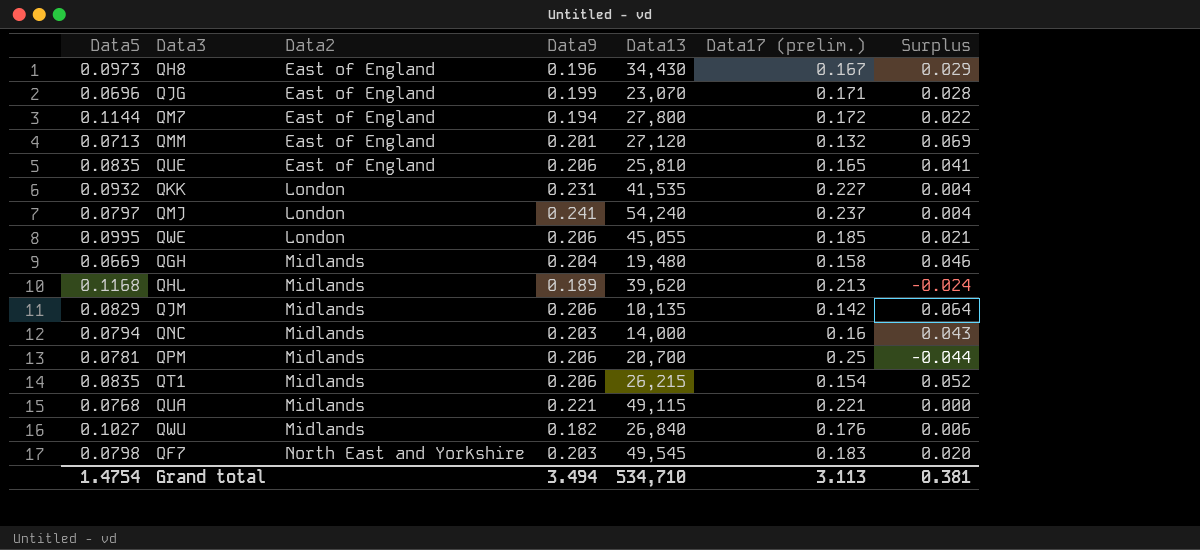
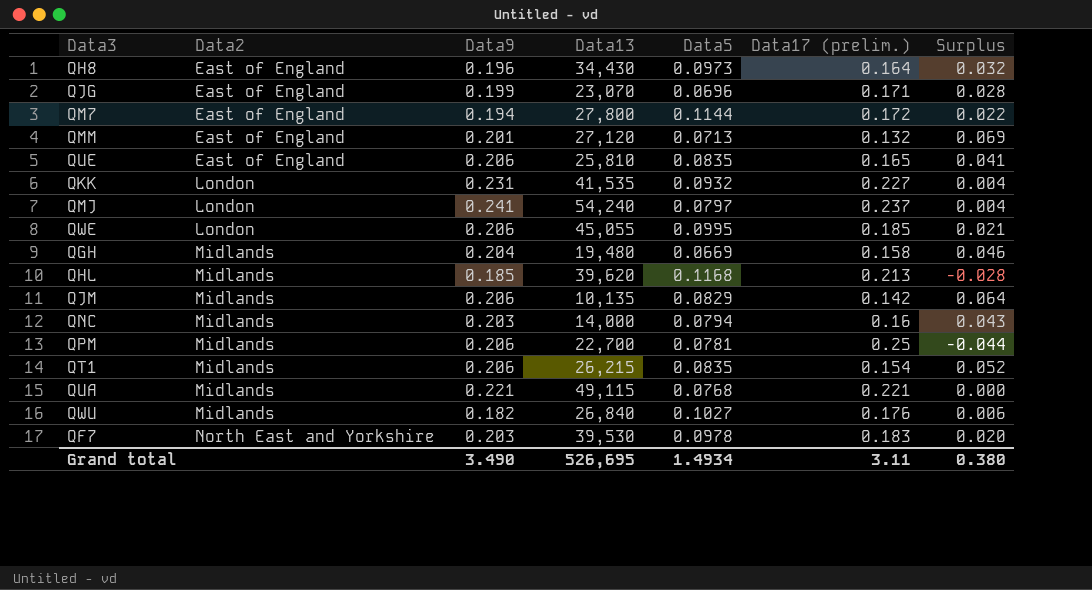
column Data5 | position: 1 -> 5
QH8 | Data17 (prelim.): 0.167 -> 0.164
QH8 | Surplus: 0.029 -> 0.032
QHL | Data9: 0.189 -> 0.185
QHL | Surplus: -0.024 -> -0.028
QPM | Data13: 20,700 -> 22,700
QF7 | Data13: 49,545 -> 39,530
QF7 | Data5: 0.0798 -> 0.0978
Grand total | Data9: 3.494 -> 3.490
Grand total | Data13: 534,710 -> 526,695
Grand total | Data5: 1.4754 -> 1.4934
Grand total | Data17 (prelim.): 3.113 -> 3.11
Grand total | Surplus: 0.381 -> 0.380

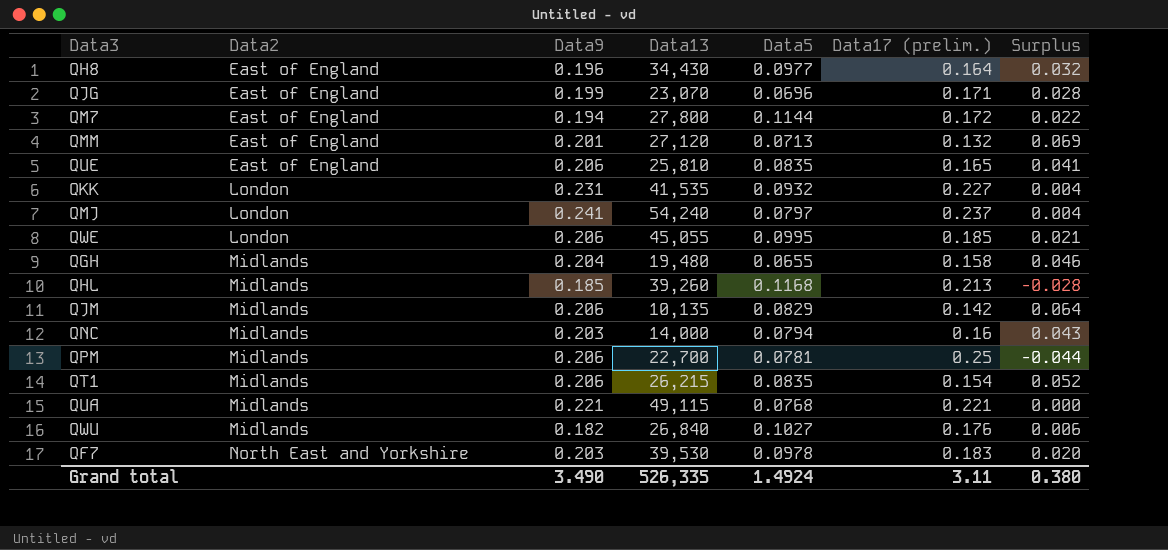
QH8 | Data5: 0.0973 -> 0.0977
QGH | Data5: 0.0669 -> 0.0655
QHL | Data13: 39,620 -> 39,260
Grand total | Data13: 526,695 -> 526,335
Grand total | Data5: 1.4934 -> 1.4924

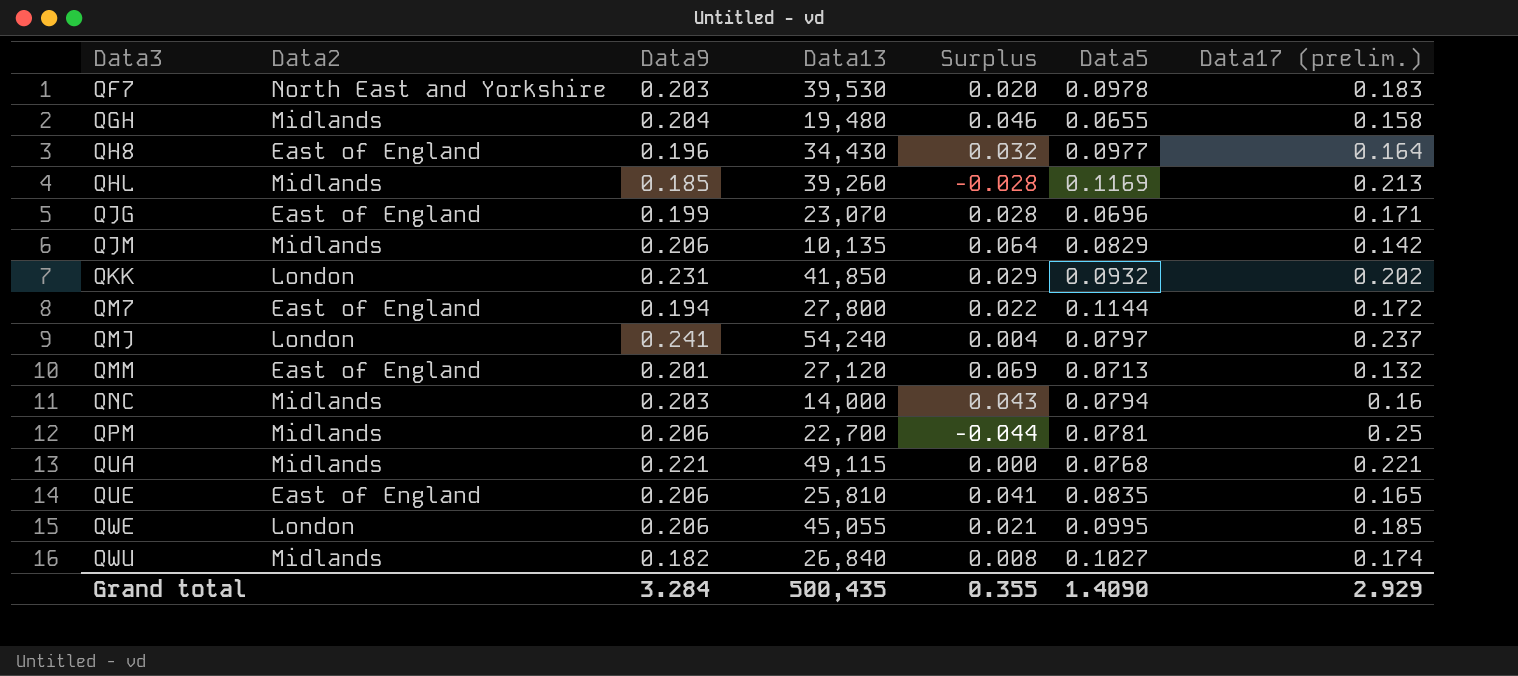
row order: Data2 ascending -> Data3 ascending
column Surplus | position: 7 -> 5
row QT1: Midlands | 0.206 | 26,215 | 0.0835 | 0.154 | 0.052 -> none
QHL | Data5: 0.1168 -> 0.1169
QKK | Data13: 41,535 -> 41,850
QKK | Surplus: 0.004 -> 0.029
QKK | Data17 (prelim.): 0.227 -> 0.202
QWU | Surplus: 0.006 -> 0.008
QWU | Data17 (prelim.): 0.176 -> 0.174
Grand total | Data9: 3.490 -> 3.284
Grand total | Data13: 526,335 -> 500,435
Grand total | Surplus: 0.380 -> 0.355
Grand total | Data5: 1.4924 -> 1.4090
Grand total | Data17 (prelim.): 3.11 -> 2.929

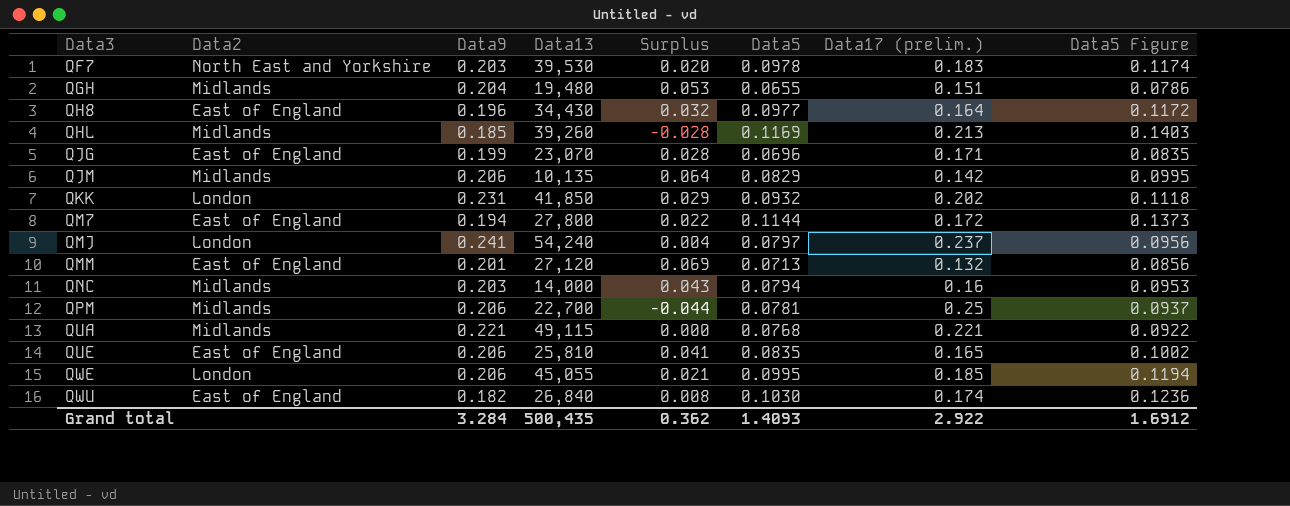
column Data5 Figure | formula: none -> [Data5] * 1.2
QGH | Surplus: 0.046 -> 0.053
QGH | Data17 (prelim.): 0.158 -> 0.151
QWU | Data2: Midlands -> East of England
QWU | Data5: 0.1027 -> 0.1030
Grand total | Surplus: 0.355 -> 0.362
Grand total | Data5: 1.4090 -> 1.4093
Grand total | Data17 (prelim.): 2.929 -> 2.922

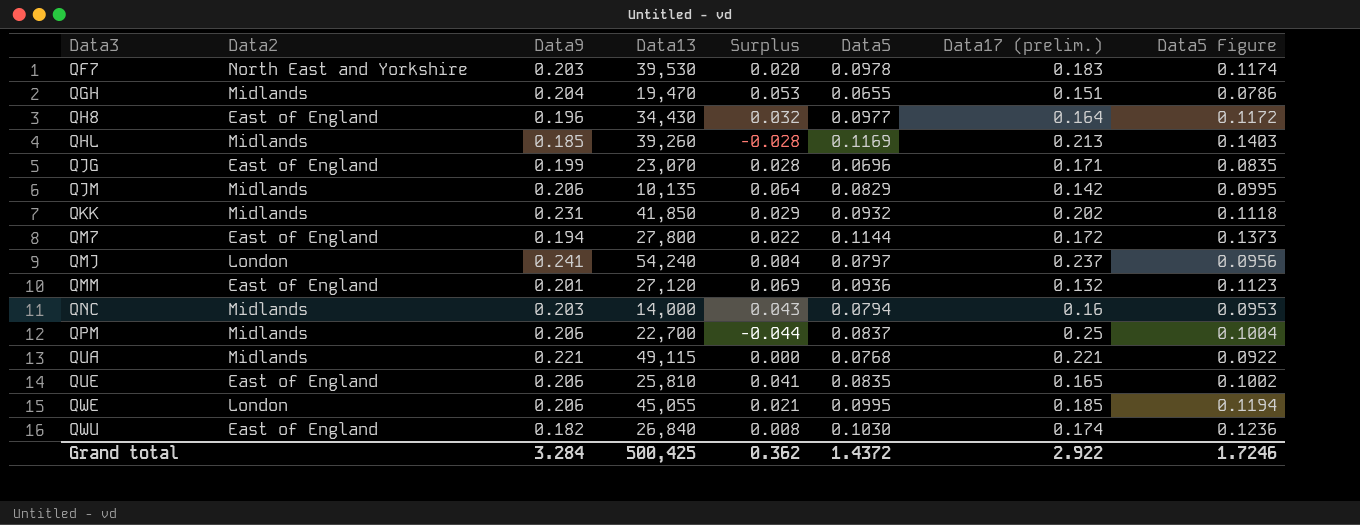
QGH | Data13: 19,480 -> 19,470
QKK | Data2: London -> Midlands
QMM | Data5: 0.0713 -> 0.0936
QMM | Data5 Figure: 0.0856 -> 0.1123
QPM | Data5: 0.0781 -> 0.0837
QPM | Data5 Figure: 0.0937 -> 0.1004
Grand total | Data13: 500,435 -> 500,425
Grand total | Data5: 1.4093 -> 1.4372
Grand total | Data5 Figure: 1.6912 -> 1.7246

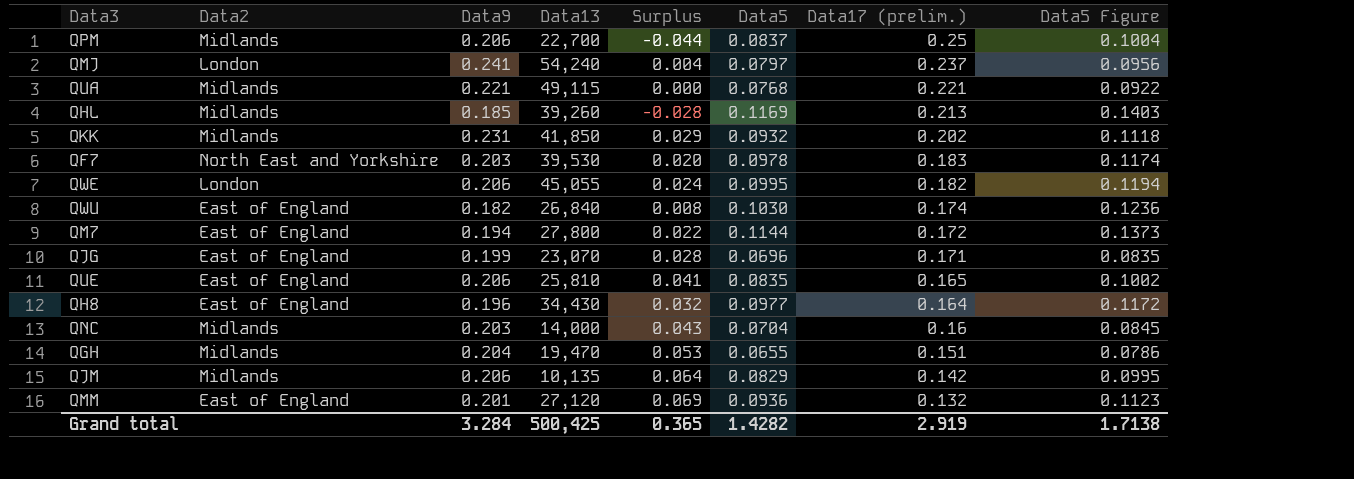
row order: Data3 ascending -> Data17 (prelim.) descending
QWE | Surplus: 0.021 -> 0.024
QWE | Data17 (prelim.): 0.185 -> 0.182
QNC | Data5: 0.0794 -> 0.0704
QNC | Data5 Figure: 0.0953 -> 0.0845
Grand total | Surplus: 0.362 -> 0.365
Grand total | Data5: 1.4372 -> 1.4282
Grand total | Data17 (prelim.): 2.922 -> 2.919
Grand total | Data5 Figure: 1.7246 -> 1.7138

